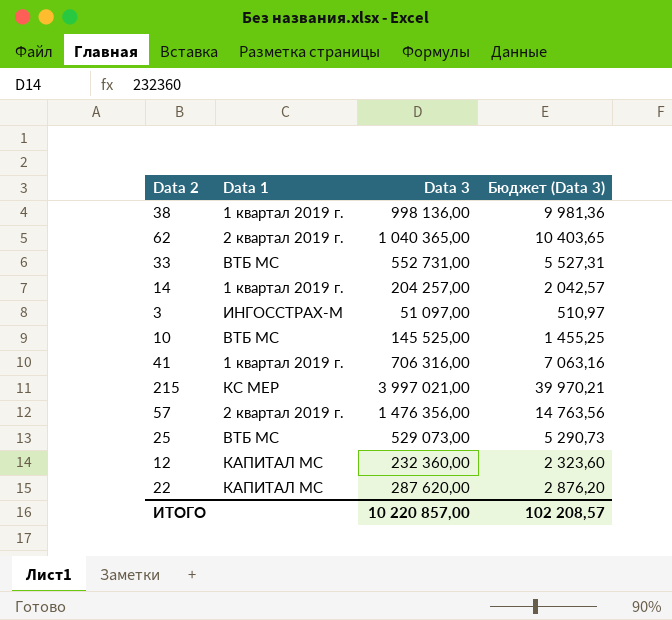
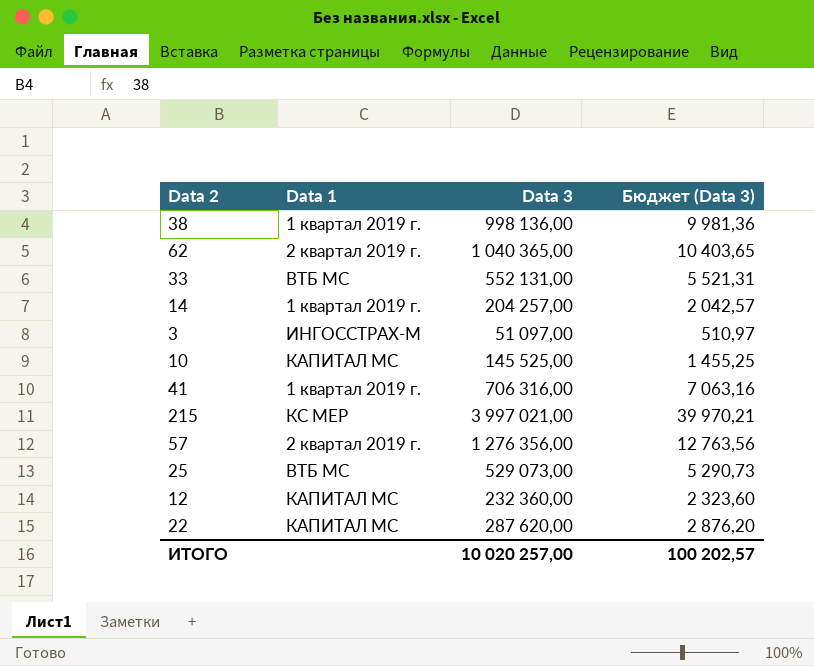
33 | Data 3: 552 731,00 -> 552 131,00
33 | Бюджет (Data 3): 5 527,31 -> 5 521,31
10 | Data 1: ВТБ МС -> КАПИТАЛ МС
57 | Data 3: 1 476 356,00 -> 1 276 356,00
57 | Бюджет (Data 3): 14 763,56 -> 12 763,56
ИТОГО | Data 3: 10 220 857,00 -> 10 020 257,00
ИТОГО | Бюджет (Data 3): 102 208,57 -> 100 202,57

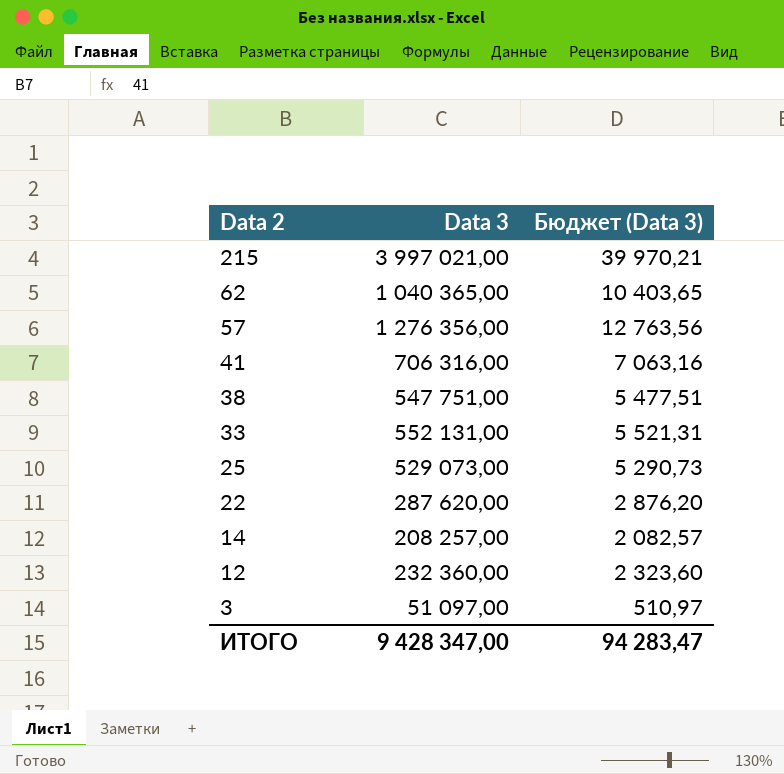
row order: none -> Data 2 descending
column Data 1 | position: 2 -> none
row 10: КАПИТАЛ МС | 145 525,00 | 1 455,25 -> none
38 | Data 3: 998 136,00 -> 547 751,00
38 | Бюджет (Data 3): 9 981,36 -> 5 477,51
14 | Data 3: 204 257,00 -> 208 257,00
14 | Бюджет (Data 3): 2 042,57 -> 2 082,57
ИТОГО | Data 3: 10 020 257,00 -> 9 428 347,00
ИТОГО | Бюджет (Data 3): 100 202,57 -> 94 283,47

